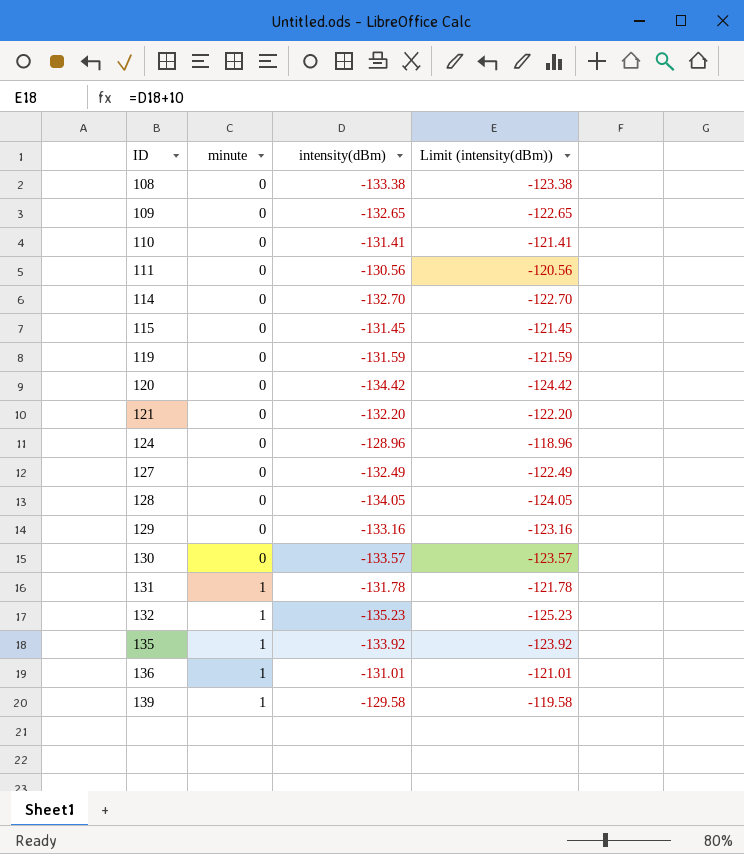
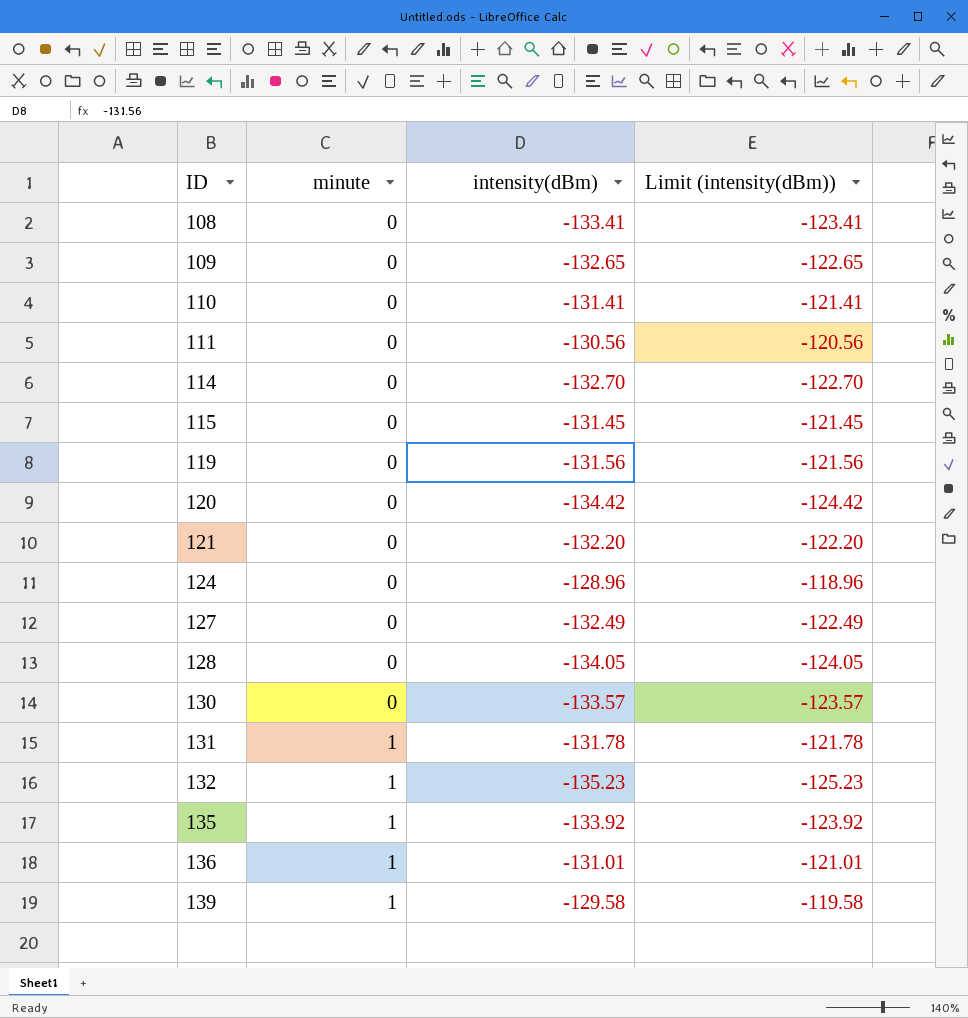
row 129: 0 | -133.16 | -123.16 -> none
108 | intensity(dBm): -133.38 -> -133.41
108 | Limit (intensity(dBm)): -123.38 -> -123.41
119 | intensity(dBm): -131.59 -> -131.56
119 | Limit (intensity(dBm)): -121.59 -> -121.56

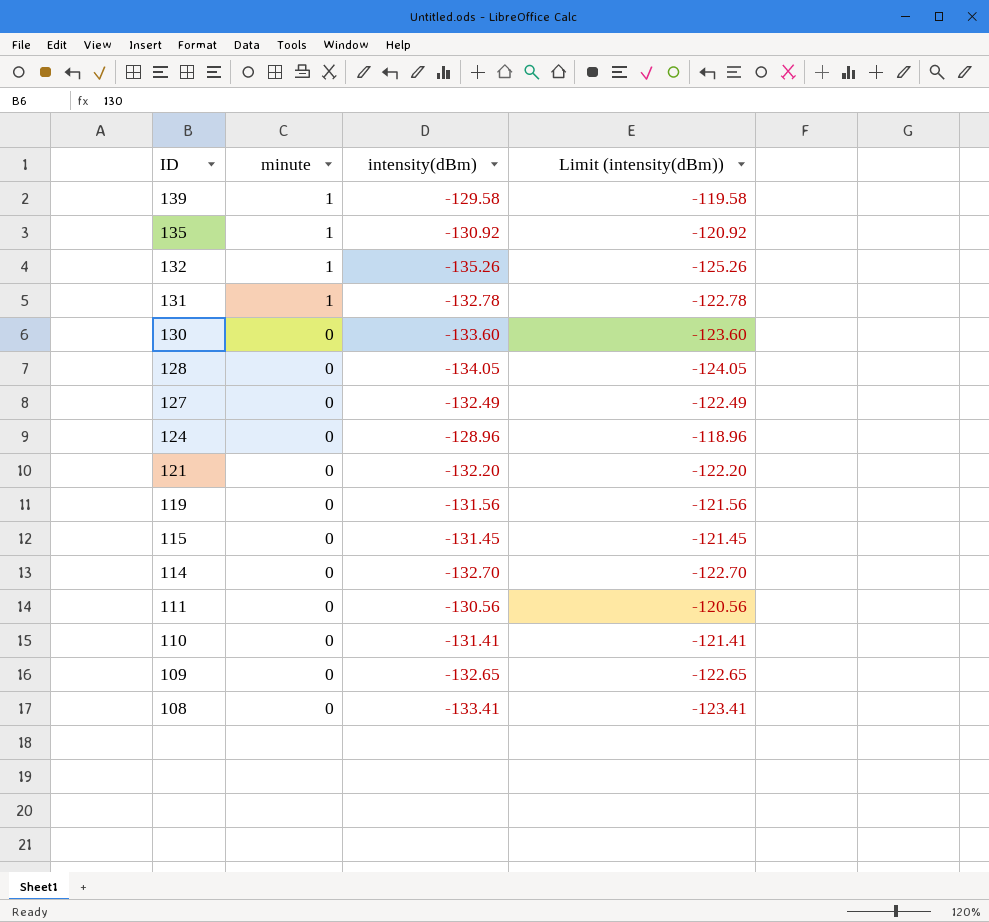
row order: ID ascending -> ID descending
row 120: 0 | -134.42 | -124.42 -> none
row 136: 1 | -131.01 | -121.01 -> none
135 | intensity(dBm): -133.92 -> -130.92
135 | Limit (intensity(dBm)): -123.92 -> -120.92
132 | intensity(dBm): -135.23 -> -135.26
132 | Limit (intensity(dBm)): -125.23 -> -125.26
131 | intensity(dBm): -131.78 -> -132.78
131 | Limit (intensity(dBm)): -121.78 -> -122.78
130 | intensity(dBm): -133.57 -> -133.60
130 | Limit (intensity(dBm)): -123.57 -> -123.60

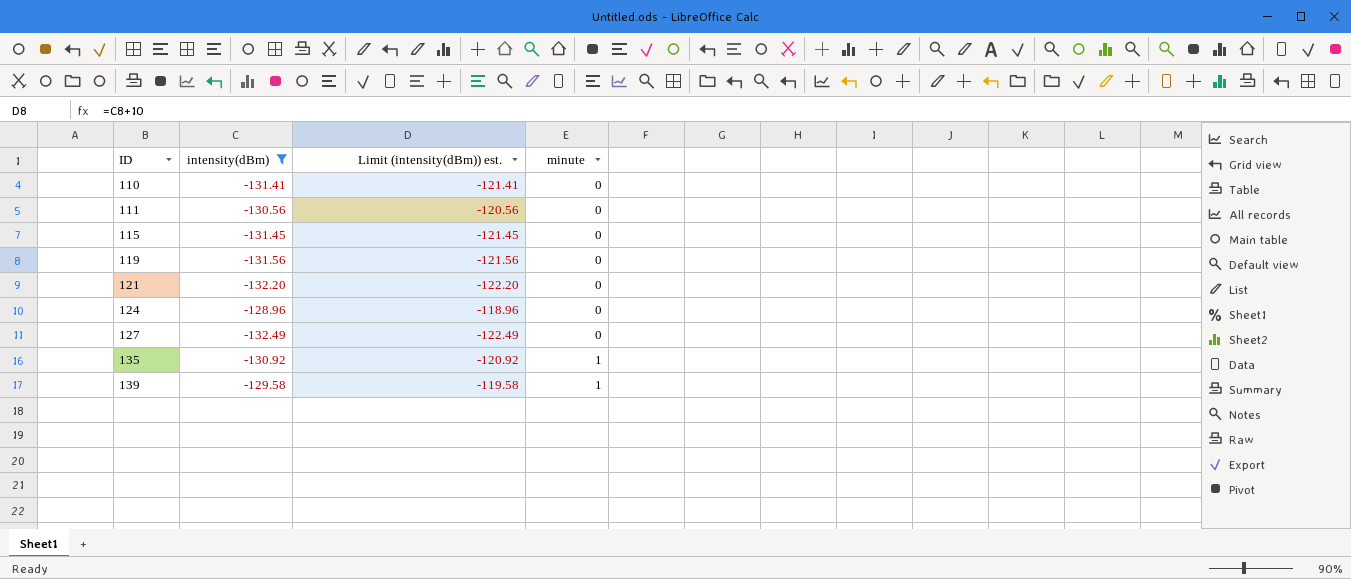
filter: none -> intensity(dBm) >= -132.49
row order: ID descending -> ID ascending
column name: Limit (intensity(dBm)) -> Limit (intensity(dBm)) est.
column minute | position: 2 -> 4

